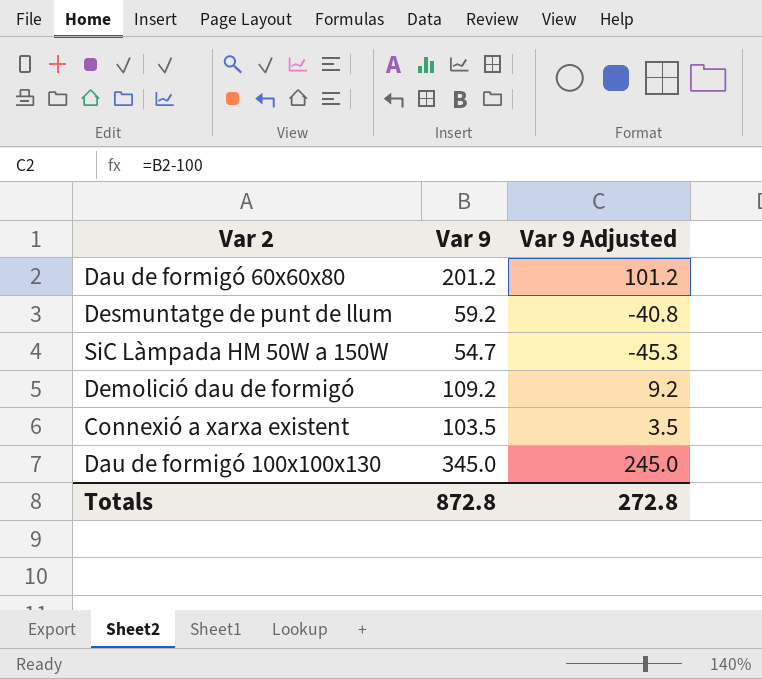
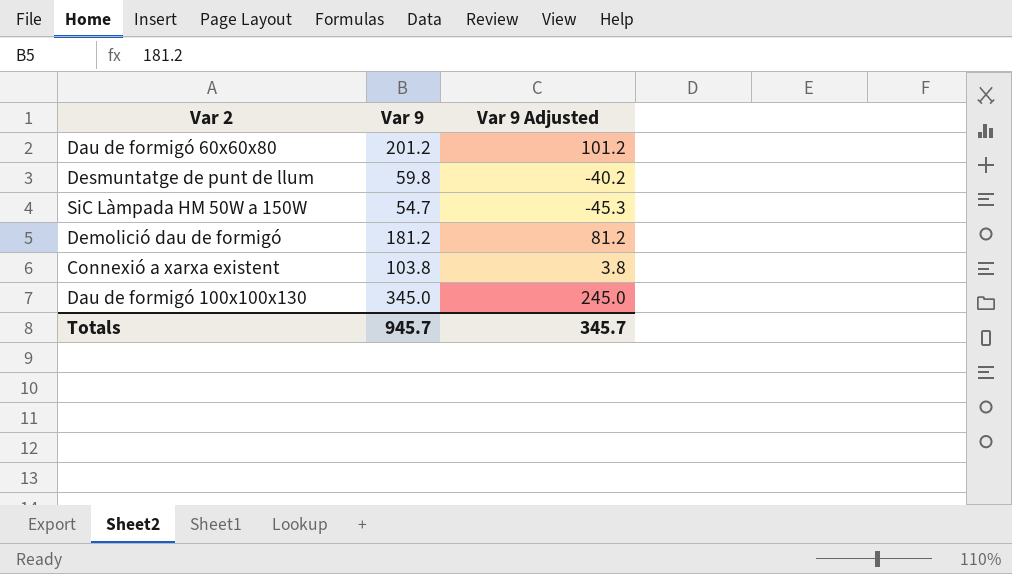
Desmuntatge de punt de llum | Var 9: 59.2 -> 59.8
Desmuntatge de punt de llum | Var 9 Adjusted: -40.8 -> -40.2
Demolició dau de formigó | Var 9: 109.2 -> 181.2
Demolició dau de formigó | Var 9 Adjusted: 9.2 -> 81.2
Connexió a xarxa existent | Var 9: 103.5 -> 103.8
Connexió a xarxa existent | Var 9 Adjusted: 3.5 -> 3.8
Totals | Var 9: 872.8 -> 945.7
Totals | Var 9 Adjusted: 272.8 -> 345.7

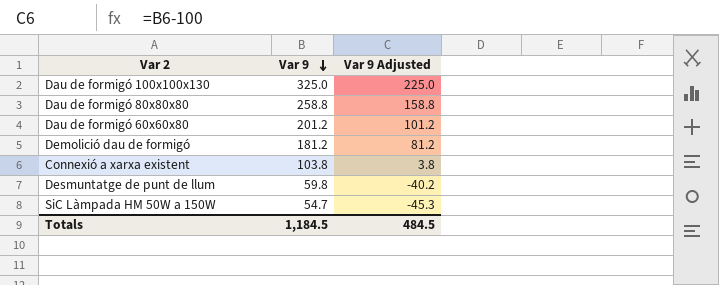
row order: none -> Var 9 descending
Dau de formigó 100x100x130 | Var 9: 345.0 -> 325.0
Dau de formigó 100x100x130 | Var 9 Adjusted: 245.0 -> 225.0
row Dau de formigó 80x80x80: none -> 258.8 | 158.8
Totals | Var 9: 945.7 -> 1,184.5
Totals | Var 9 Adjusted: 345.7 -> 484.5

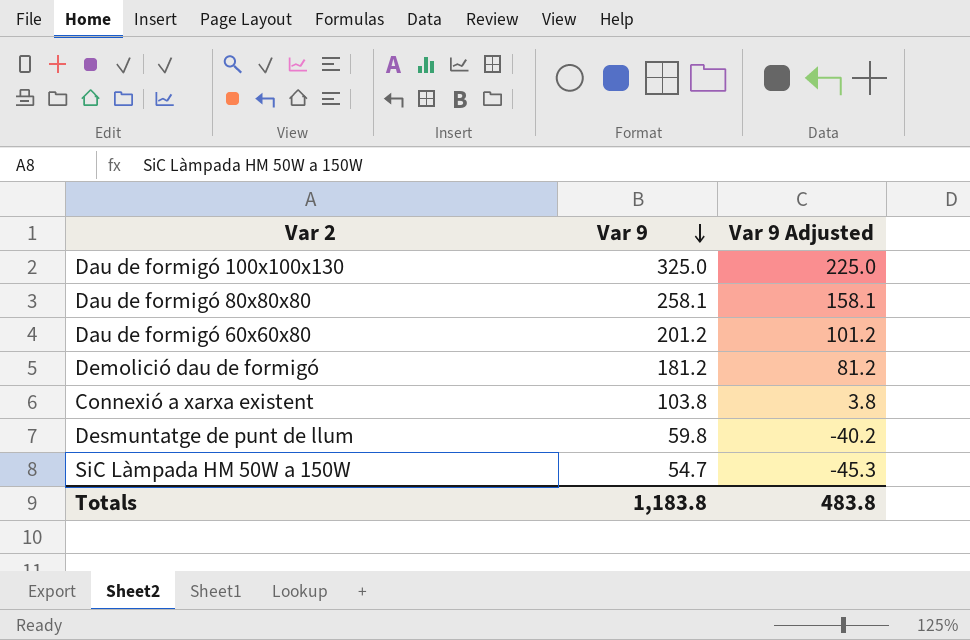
Dau de formigó 80x80x80 | Var 9: 258.8 -> 258.1
Dau de formigó 80x80x80 | Var 9 Adjusted: 158.8 -> 158.1
Totals | Var 9: 1,184.5 -> 1,183.8
Totals | Var 9 Adjusted: 484.5 -> 483.8

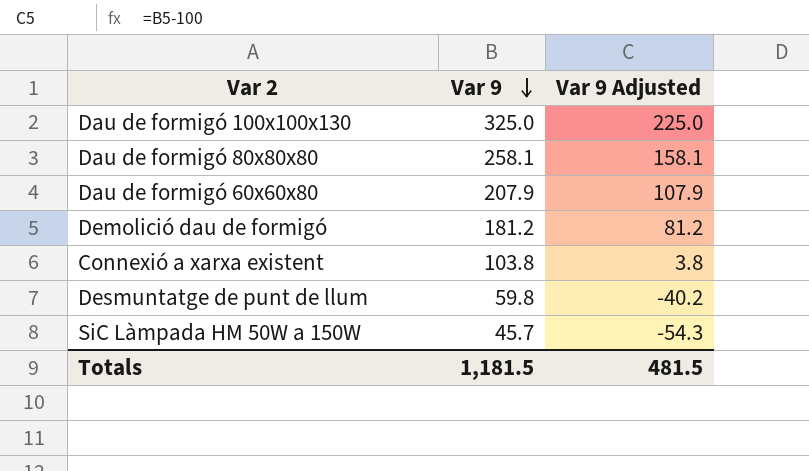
Dau de formigó 60x60x80 | Var 9: 201.2 -> 207.9
Dau de formigó 60x60x80 | Var 9 Adjusted: 101.2 -> 107.9
SiC Làmpada HM 50W a 150W | Var 9: 54.7 -> 45.7
SiC Làmpada HM 50W a 150W | Var 9 Adjusted: -45.3 -> -54.3
Totals | Var 9: 1,183.8 -> 1,181.5
Totals | Var 9 Adjusted: 483.8 -> 481.5

